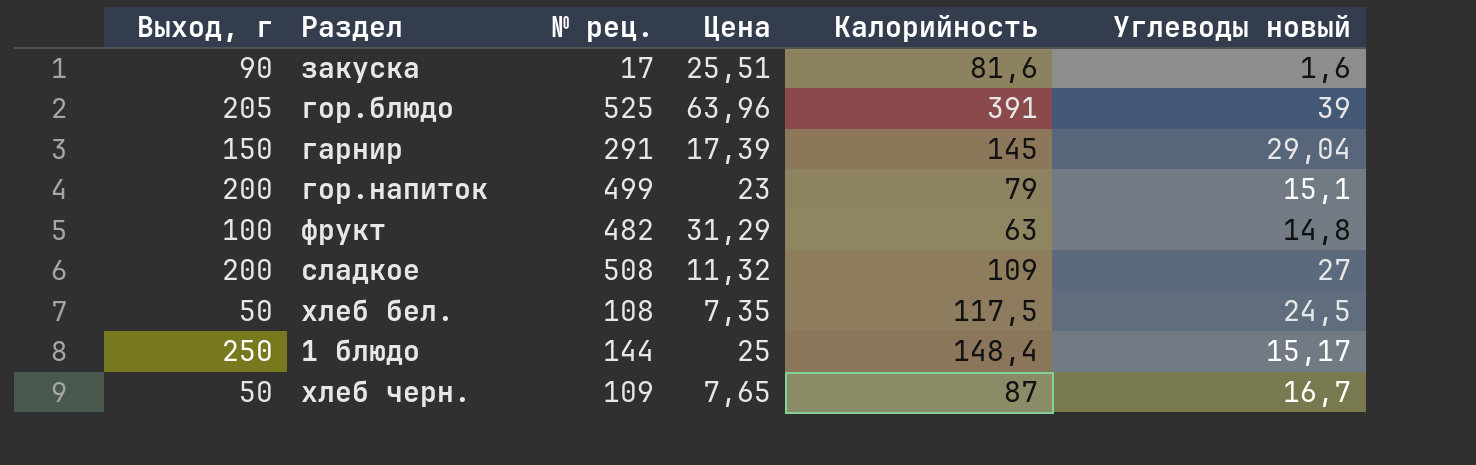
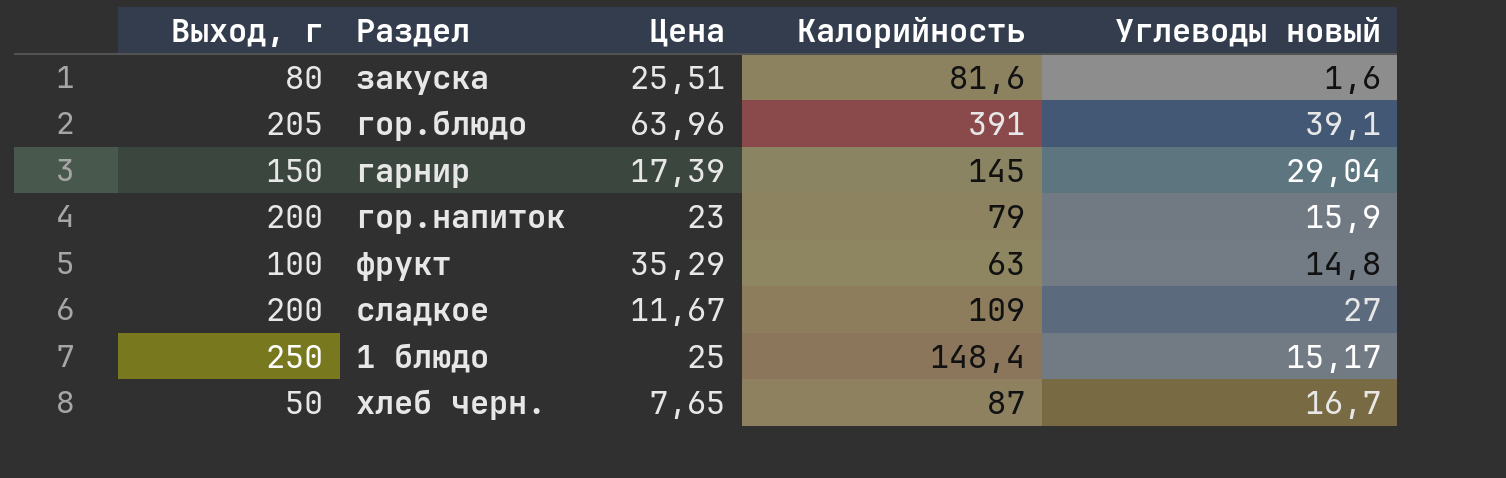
column № рец. | position: 3 -> none
row хлеб бел.: 50 | 108 | 7,35 | 117,5 | 24,5 -> none
закуска | Выход, г: 90 -> 80
гор.блюдо | Углеводы новый: 39 -> 39,1
гор.напиток | Углеводы новый: 15,1 -> 15,9
фрукт | Цена: 31,29 -> 35,29
сладкое | Цена: 11,32 -> 11,67

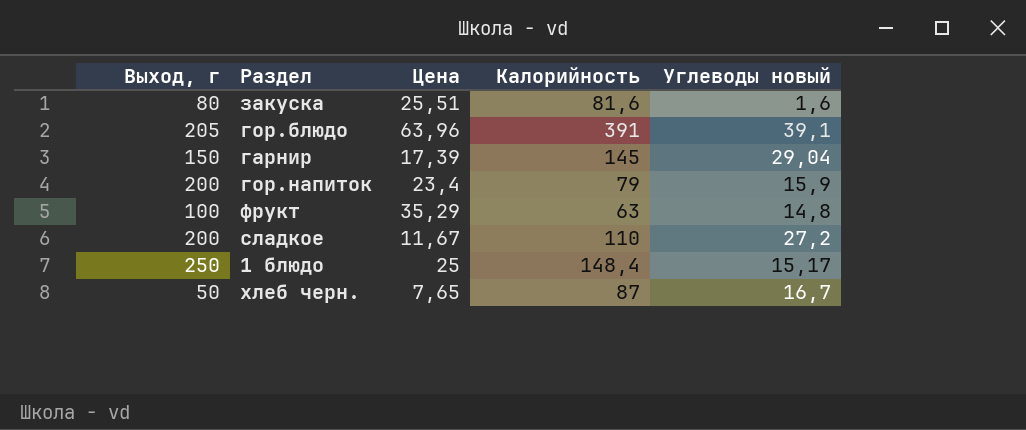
гор.напиток | Цена: 23 -> 23,4
сладкое | Калорийность: 109 -> 110
сладкое | Углеводы новый: 27 -> 27,2

